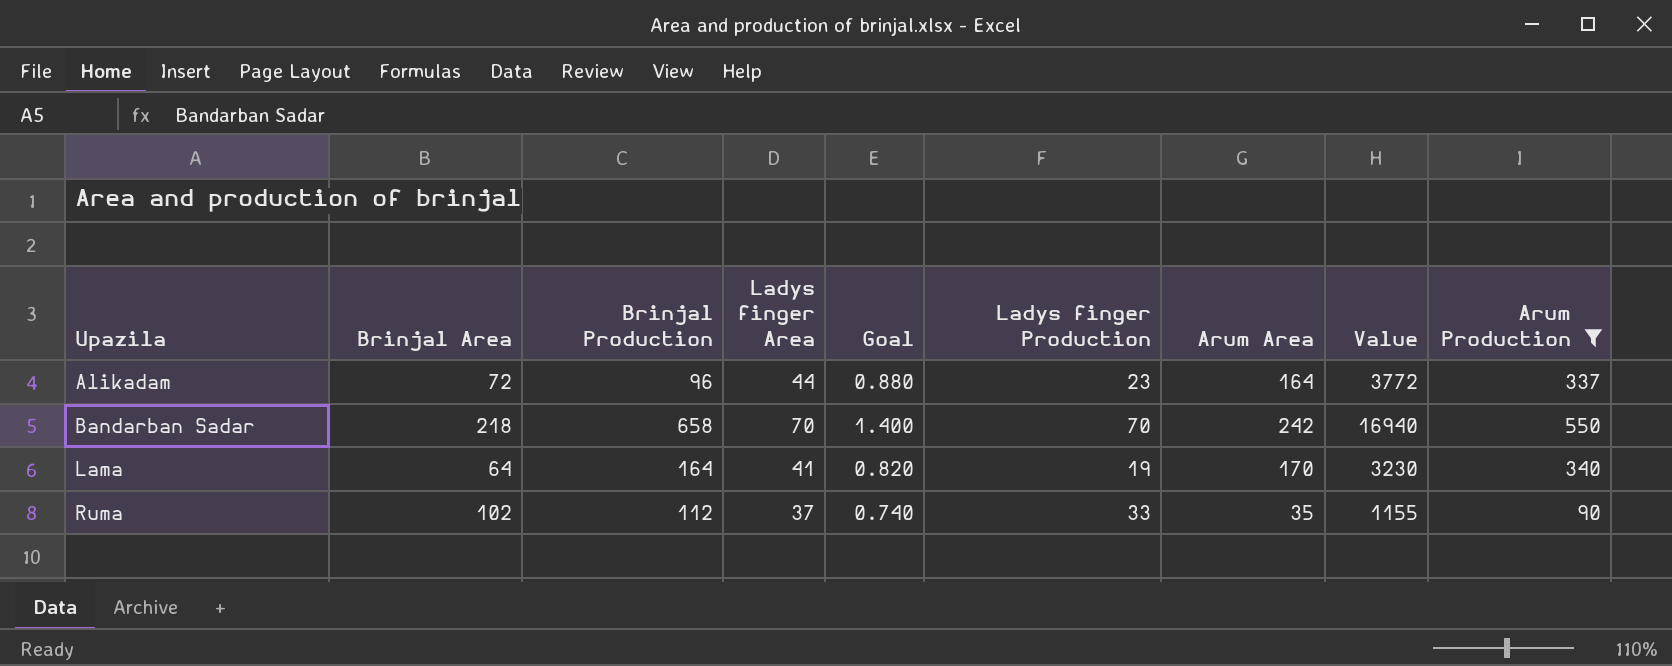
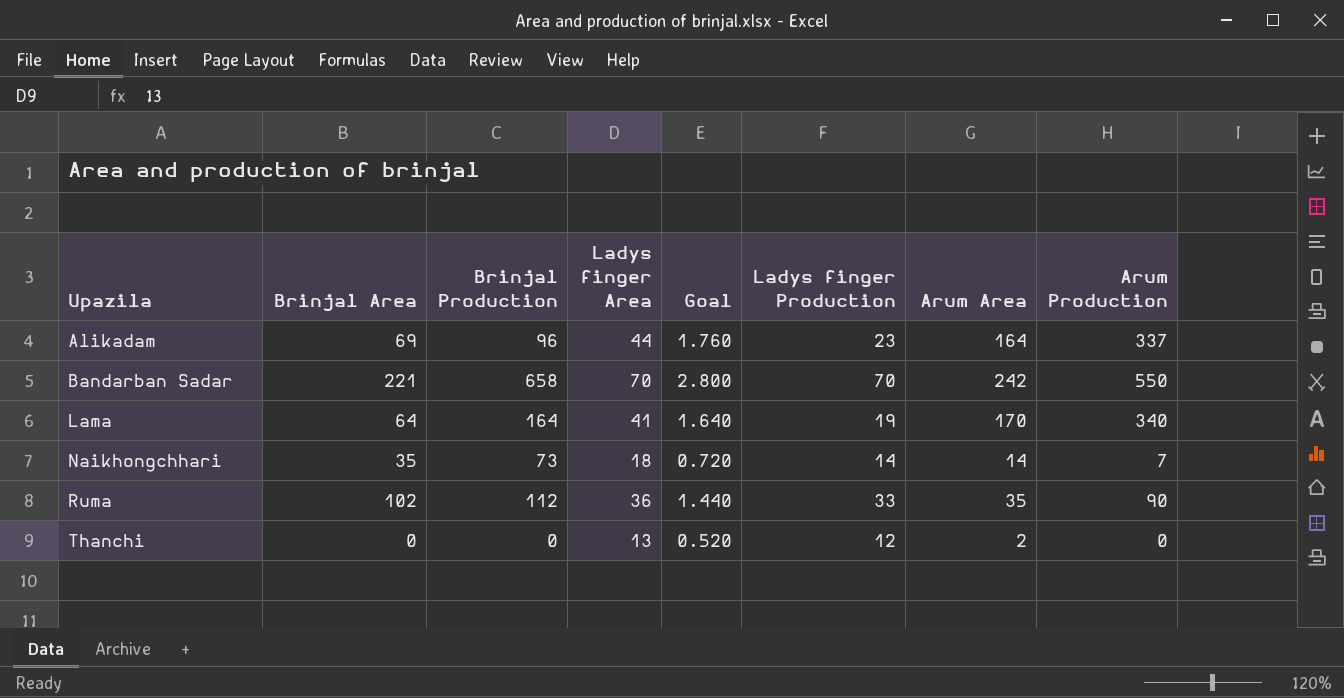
filter: Arum Production >= 90 -> none
column Value | formula: [Ladys finger Production] * [Arum Area] -> none
column Goal | formula: [Ladys finger Area] * 0.02 -> [Ladys finger Area] * 0.04
Alikadam | Brinjal Area: 72 -> 69
Bandarban Sadar | Brinjal Area: 218 -> 221
Ruma | Ladys finger Area: 37 -> 36

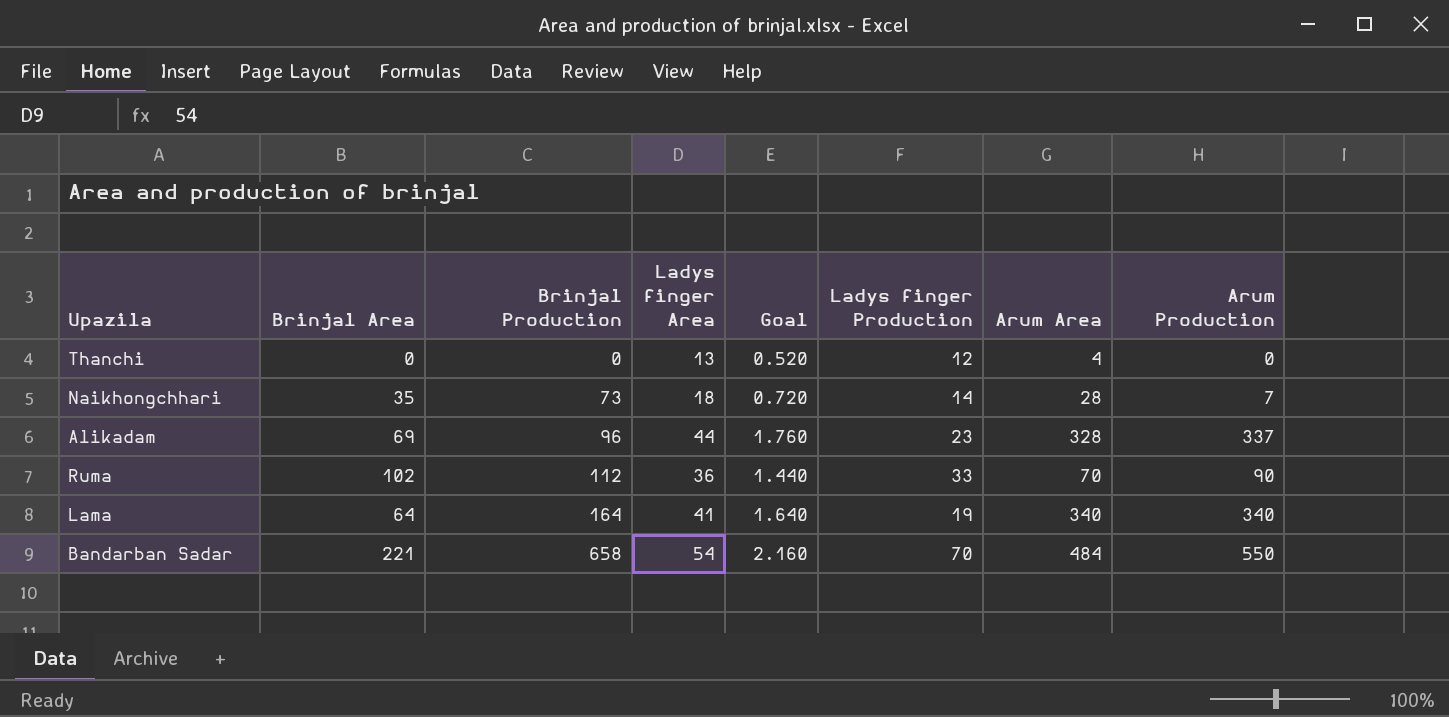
row order: Upazila ascending -> Brinjal Production ascending
Thanchi | Arum Area: 2 -> 4
Naikhongchhari | Arum Area: 14 -> 28
Alikadam | Arum Area: 164 -> 328
Ruma | Arum Area: 35 -> 70
Lama | Arum Area: 170 -> 340
Bandarban Sadar | Ladys finger Area: 70 -> 54
Bandarban Sadar | Goal: 2.800 -> 2.160
Bandarban Sadar | Arum Area: 242 -> 484

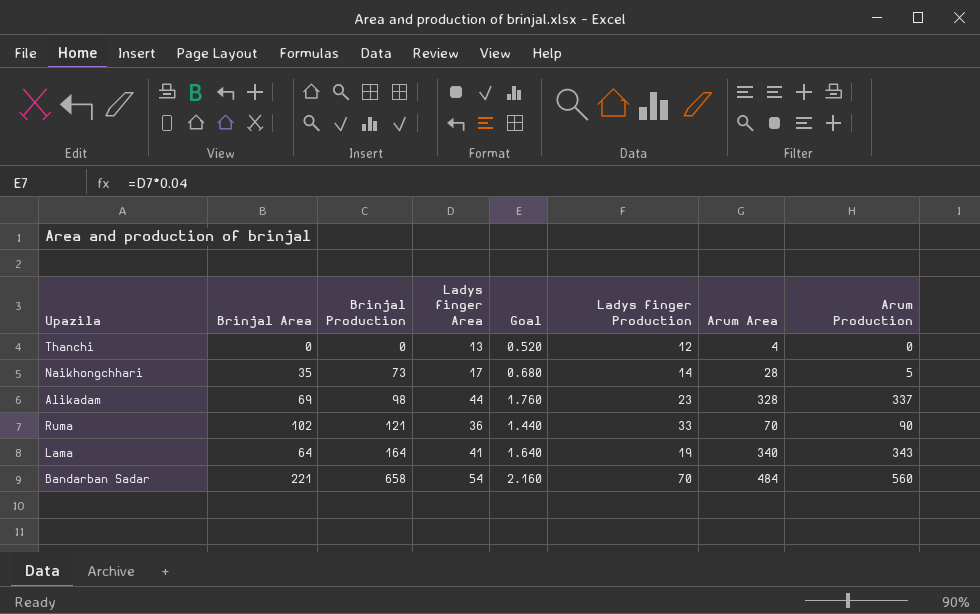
Naikhongchhari | Ladys finger Area: 18 -> 17
Naikhongchhari | Goal: 0.720 -> 0.680
Naikhongchhari | Arum Production: 7 -> 5
Alikadam | Brinjal Production: 96 -> 98
Ruma | Brinjal Production: 112 -> 121
Lama | Arum Production: 340 -> 343
Bandarban Sadar | Arum Production: 550 -> 560

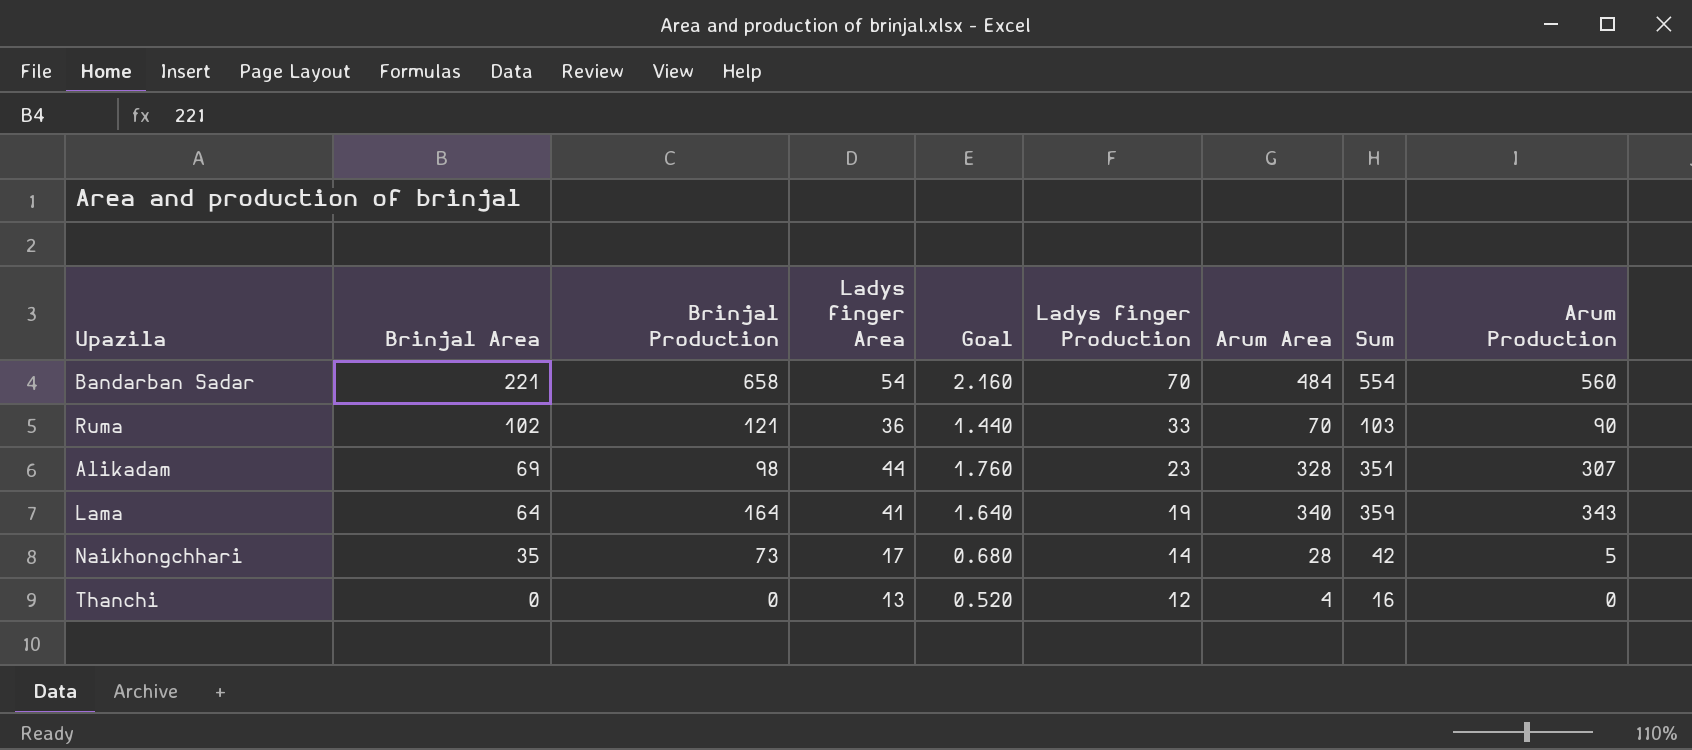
row order: Brinjal Production ascending -> Brinjal Area descending
column Sum | formula: none -> [Ladys finger Production] + [Arum Area]
Alikadam | Arum Production: 337 -> 307

